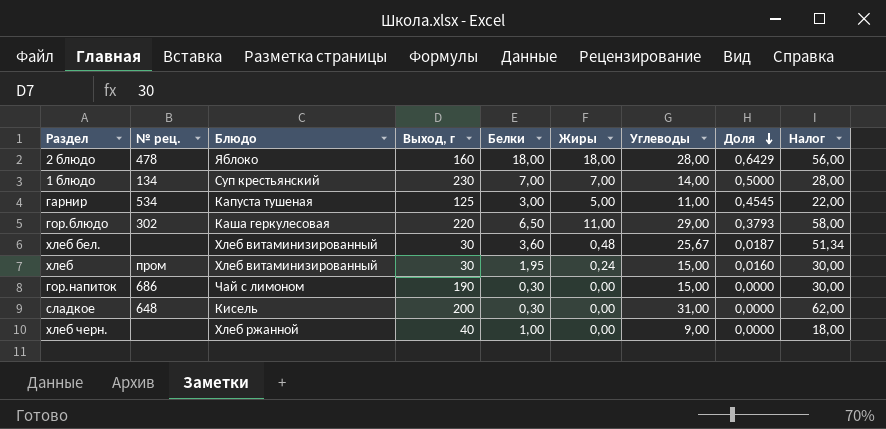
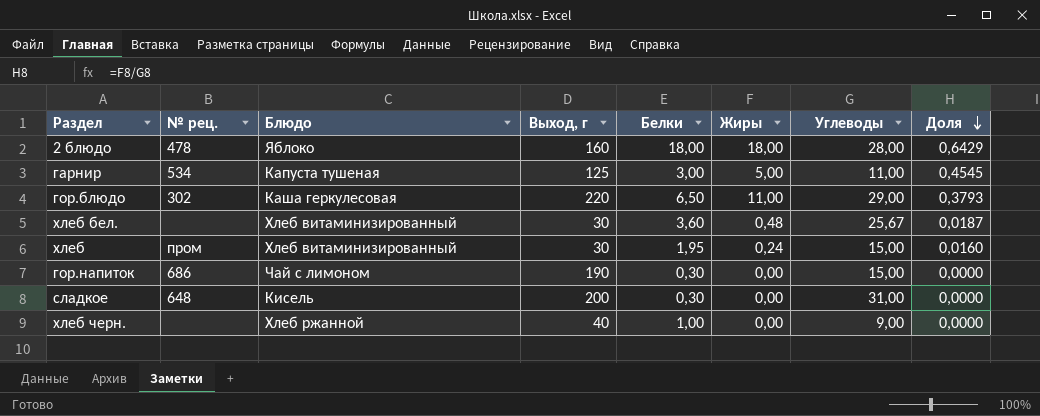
column Налог | formula: [Углеводы] * 2 -> none
row 1 блюдо: 134 | Суп крестьянский | 230 | 7,00 | 7,00 | 14,00 | 0,5000 | 28,00 -> none

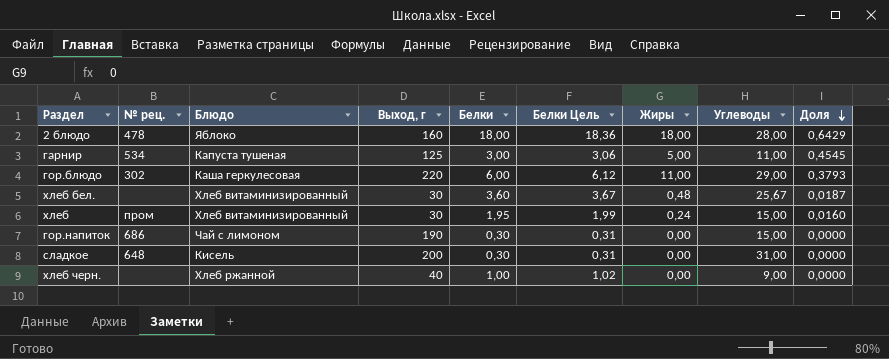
column Белки Цель | formula: none -> [Белки] * 1,02
гор.блюдо | Белки: 6,50 -> 6,00

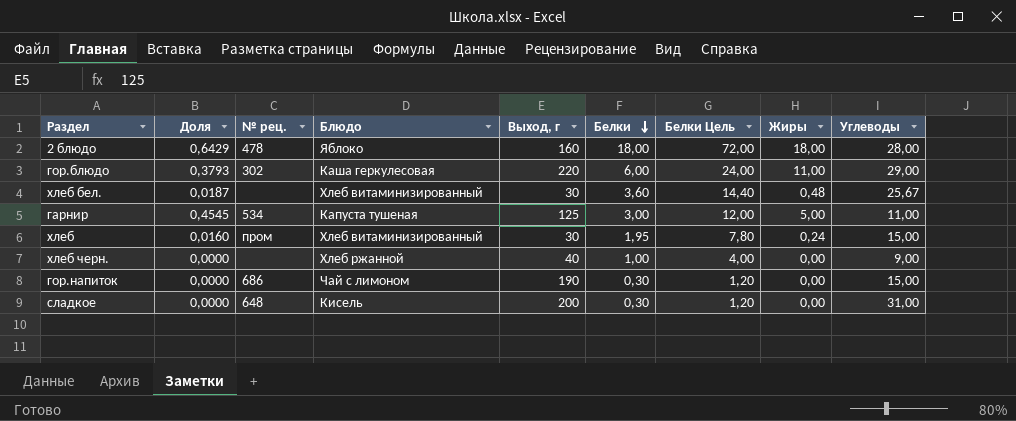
row order: Доля descending -> Белки descending
column Доля | position: 9 -> 2
column Белки Цель | formula: [Белки] * 1,02 -> [Белки] * 4

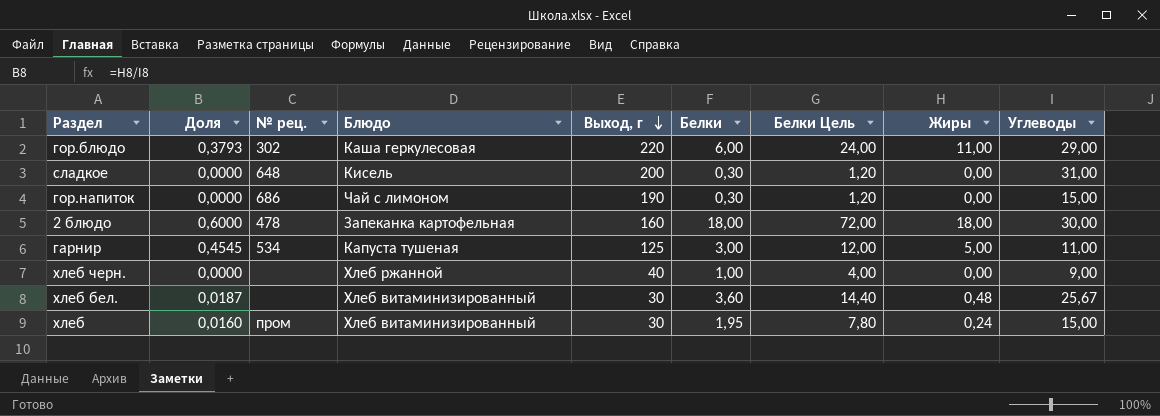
row order: Белки descending -> Выход, г descending
2 блюдо | Доля: 0,6429 -> 0,6000
2 блюдо | Блюдо: Яблоко -> Запеканка картофельная
2 блюдо | Углеводы: 28,00 -> 30,00

